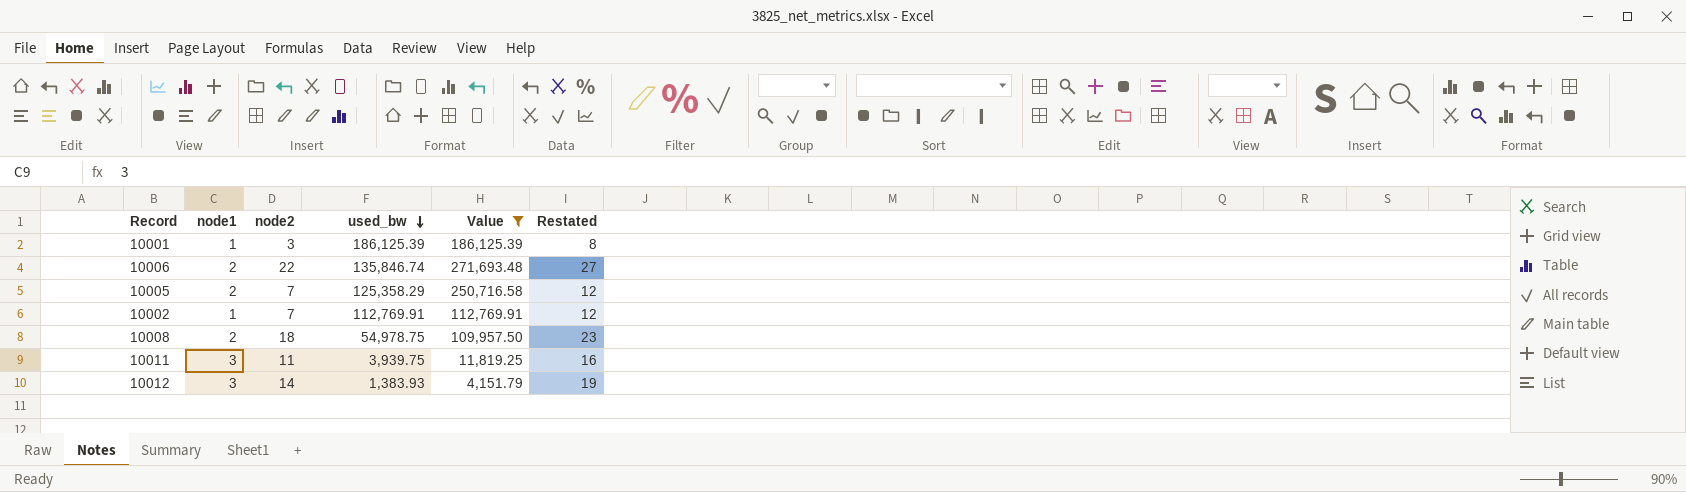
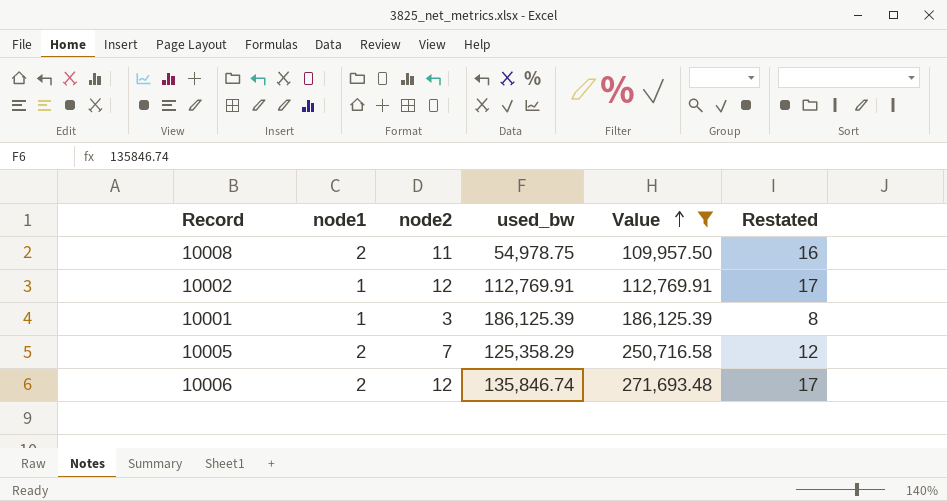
row order: used_bw descending -> Value ascending
row 10011: 3 | 11 | 3,939.75 | 11,819.25 | 16 -> none
row 10012: 3 | 14 | 1,383.93 | 4,151.79 | 19 -> none
10008 | node2: 18 -> 11
10008 | Restated: 23 -> 16
10002 | node2: 7 -> 12
10002 | Restated: 12 -> 17
10006 | node2: 22 -> 12
10006 | Restated: 27 -> 17

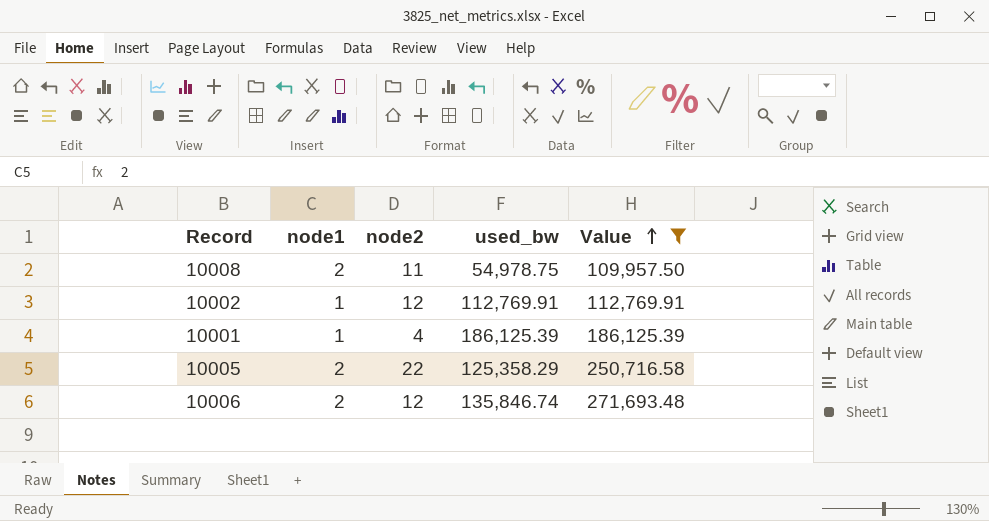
column Restated | formula: [node2] + 5 -> none
10001 | node2: 3 -> 4
10005 | node2: 7 -> 22

